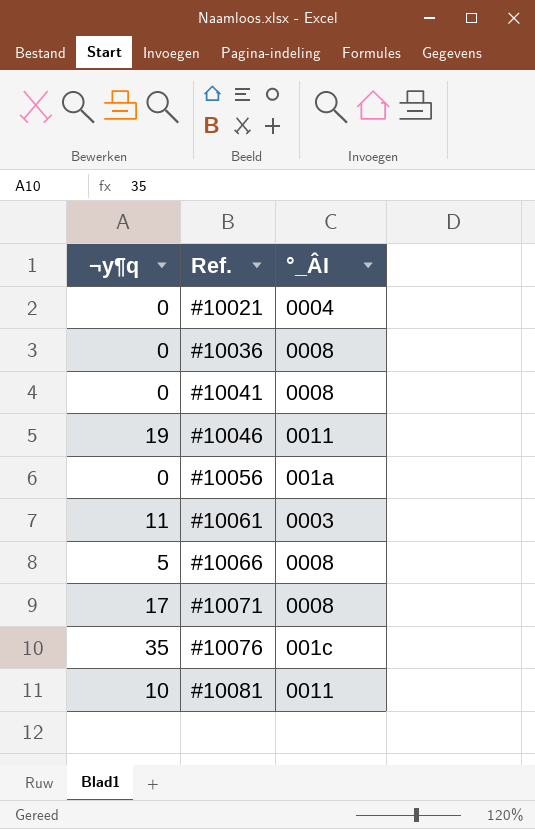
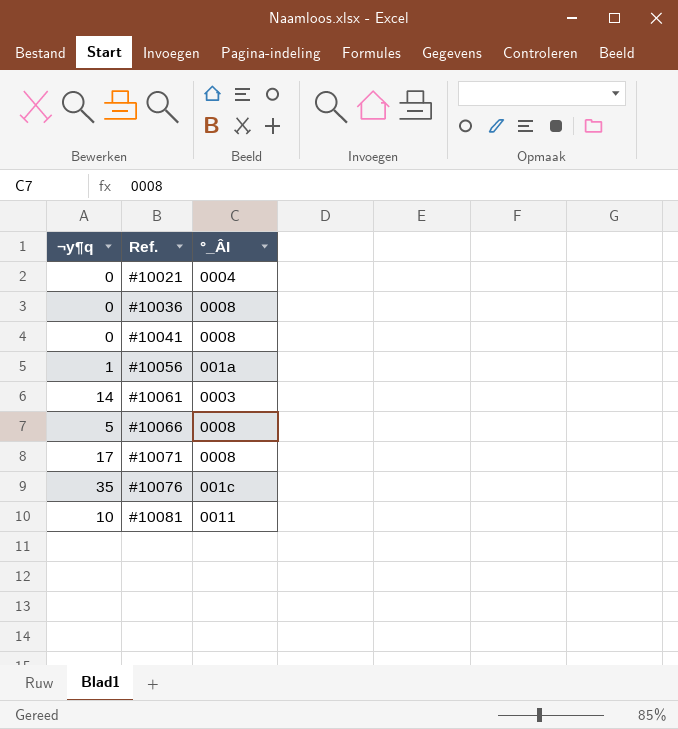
row #10046: 19 | 0011 -> none
#10056 | ¬y¶q: 0 -> 1
#10061 | ¬y¶q: 11 -> 14

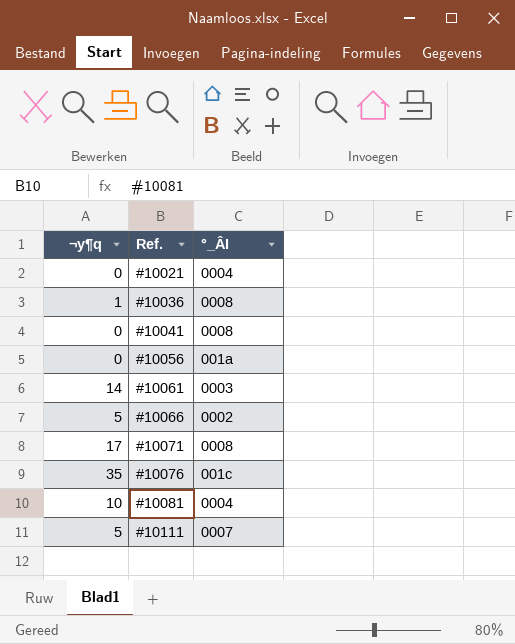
#10036 | ¬y¶q: 0 -> 1
#10056 | ¬y¶q: 1 -> 0
#10066 | °_ÂI: 0008 -> 0002
#10081 | °_ÂI: 0011 -> 0004
row #10111: none -> 5 | 0007

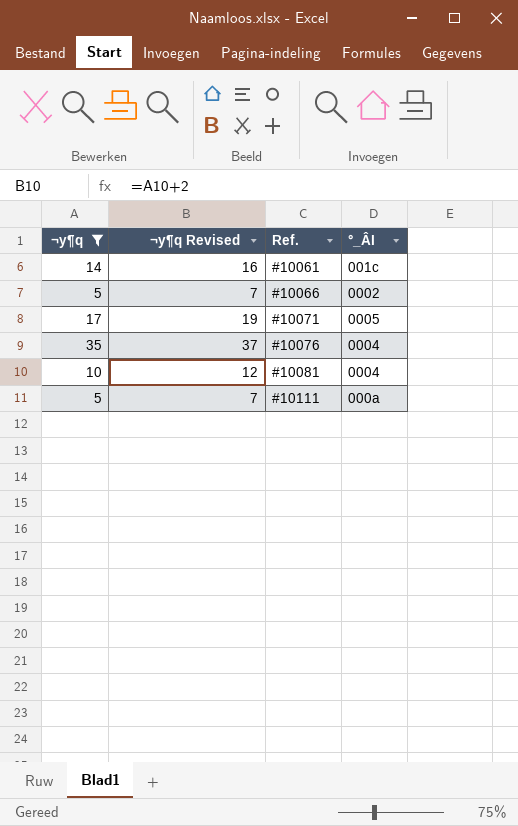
filter: none -> ¬y¶q >= 5
column ¬y¶q Revised | formula: none -> [¬y¶q] + 2
#10061 | °_ÂI: 0003 -> 001c
#10071 | °_ÂI: 0008 -> 0005
#10076 | °_ÂI: 001c -> 0004
#10111 | °_ÂI: 0007 -> 000a

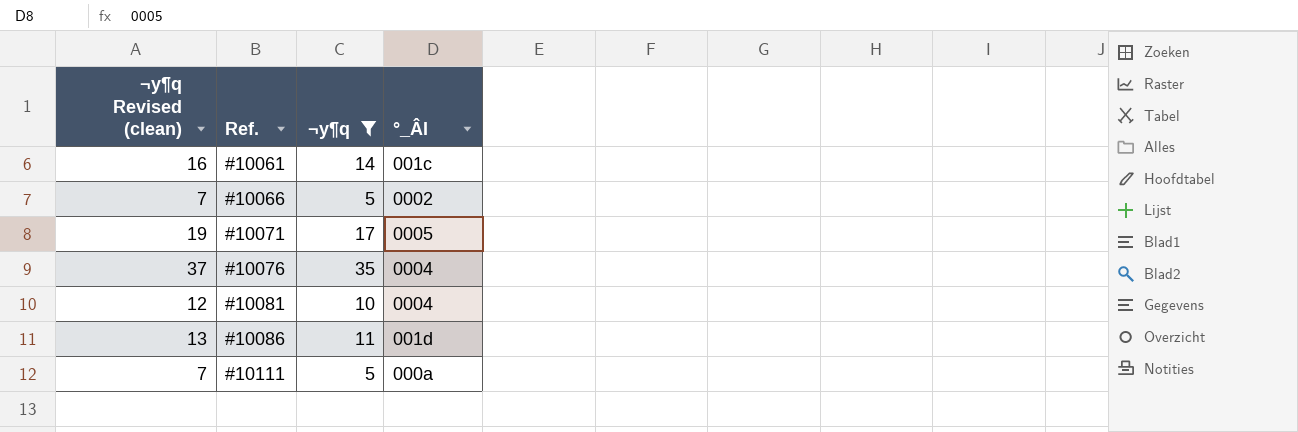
column name: ¬y¶q Revised -> ¬y¶q Revised (clean)
column ¬y¶q | position: 1 -> 3
row #10086: none -> 13 | 11 | 001d

